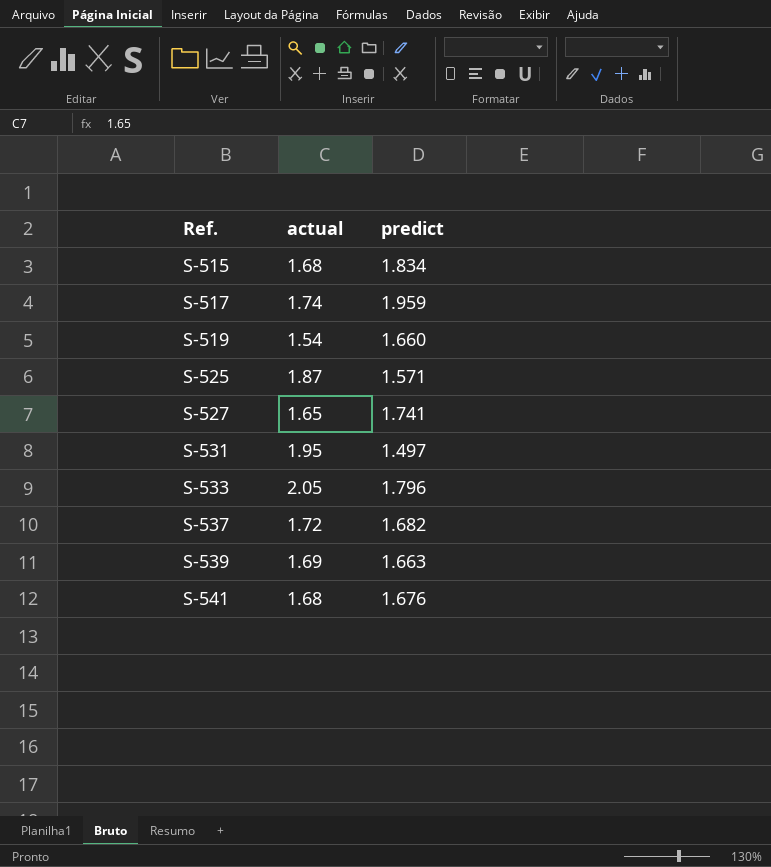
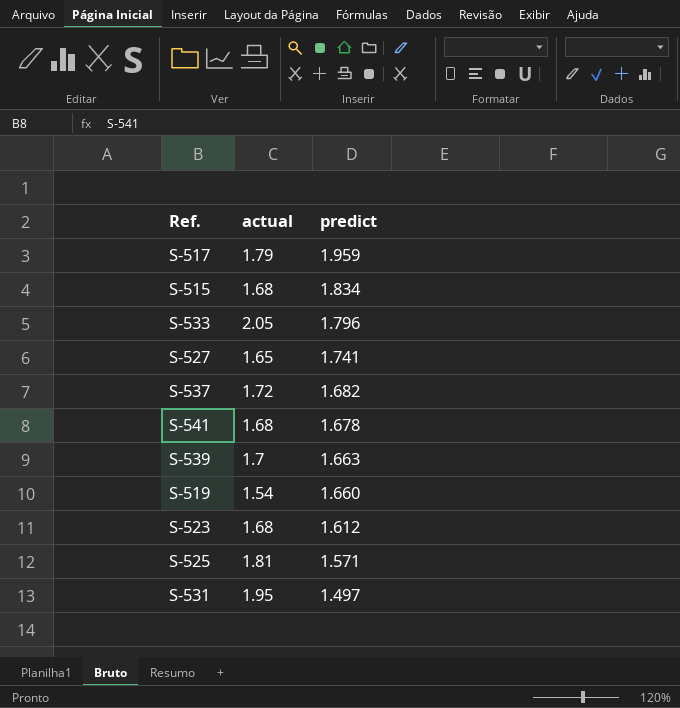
row order: Ref. ascending -> predict descending
S-517 | actual: 1.74 -> 1.79
S-541 | predict: 1.676 -> 1.678
S-539 | actual: 1.69 -> 1.7
row S-523: none -> 1.68 | 1.612
S-525 | actual: 1.87 -> 1.81

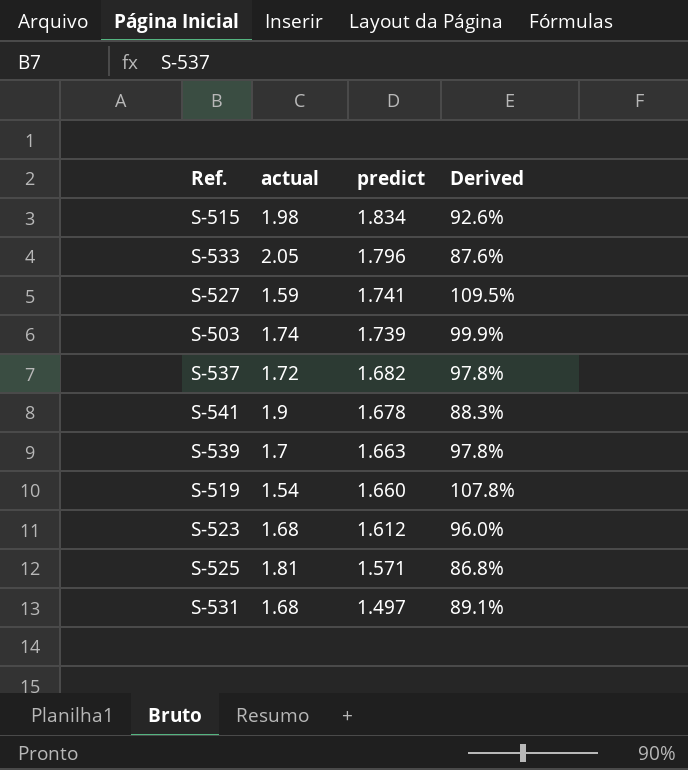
column Derived | formula: none -> [predict] / [actual]
row S-517: 1.79 | 1.959 -> none
S-515 | actual: 1.68 -> 1.98
S-527 | actual: 1.65 -> 1.59
row S-503: none -> 1.74 | 1.739 | 99.9%
S-541 | actual: 1.68 -> 1.9
S-531 | actual: 1.95 -> 1.68

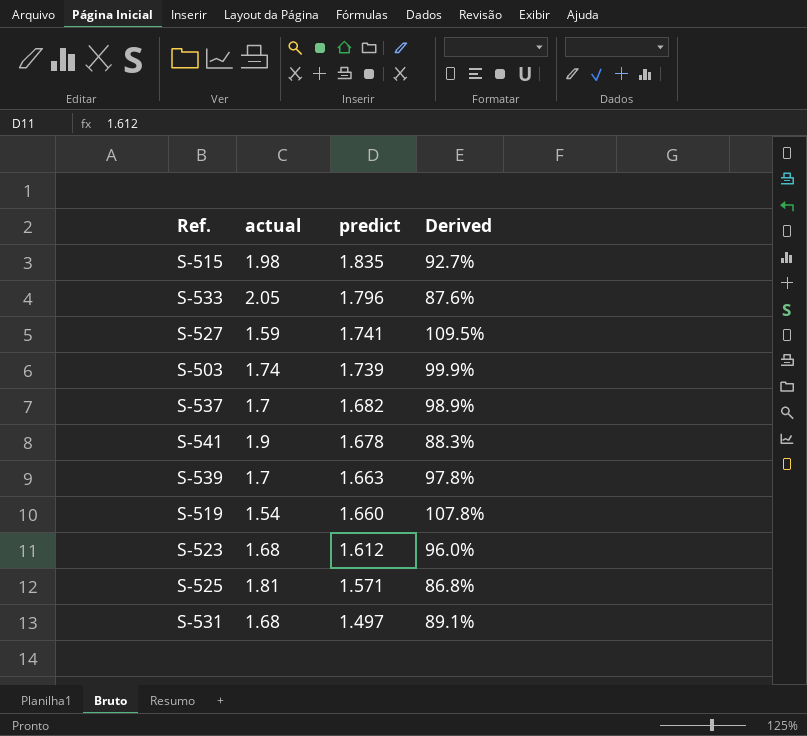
S-515 | predict: 1.834 -> 1.835
S-515 | Derived: 92.6% -> 92.7%
S-537 | actual: 1.72 -> 1.7
S-537 | Derived: 97.8% -> 98.9%

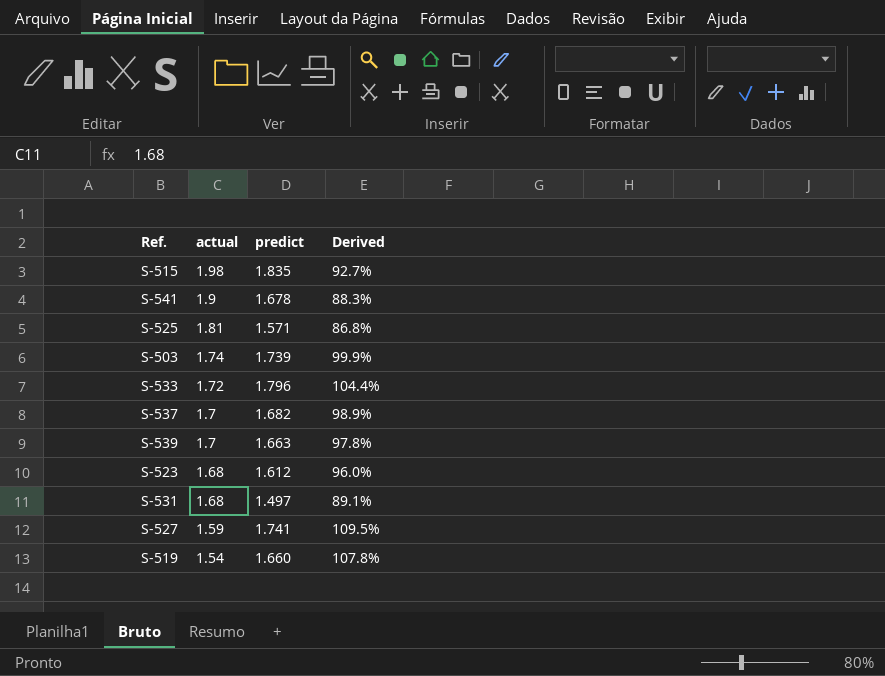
row order: predict descending -> actual descending
S-533 | actual: 2.05 -> 1.72
S-533 | Derived: 87.6% -> 104.4%

